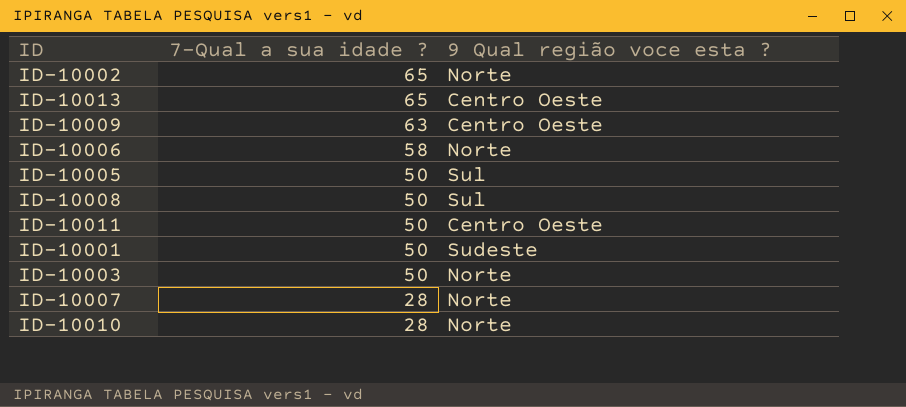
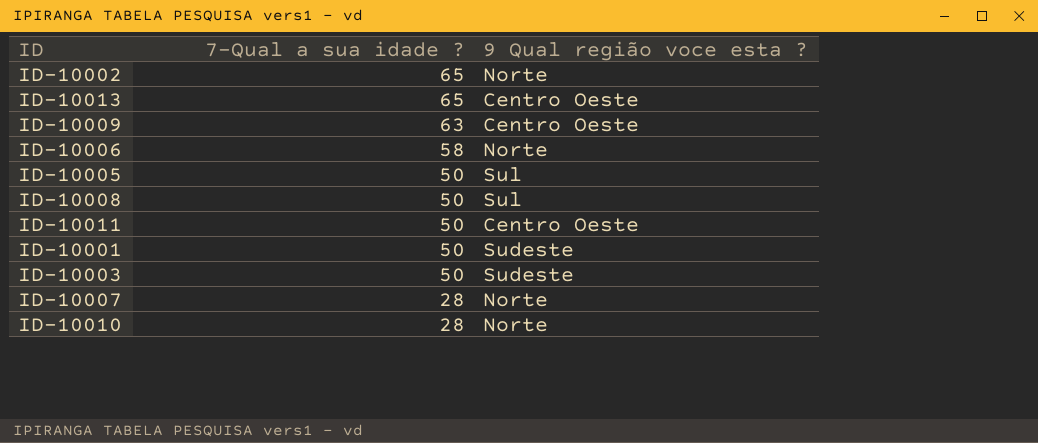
ID-10003 | 9 Qual região voce esta ?: Norte -> Sudeste

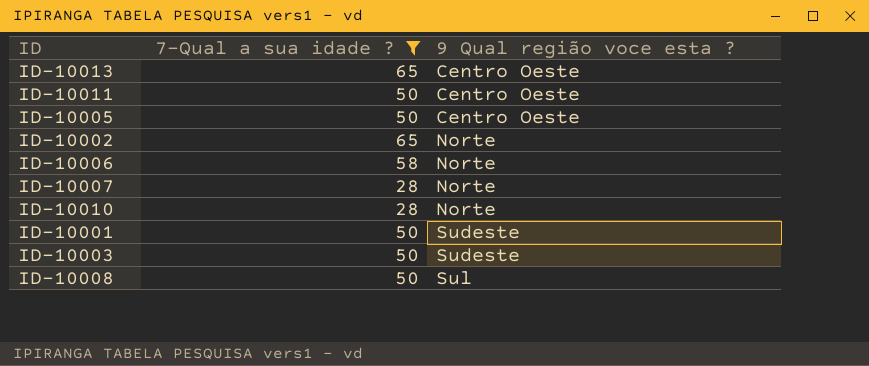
filter: none -> 7-Qual a sua idade ? != 63
row order: 7-Qual a sua idade ? descending -> 9 Qual região voce esta ? ascending
ID-10005 | 9 Qual região voce esta ?: Sul -> Centro Oeste

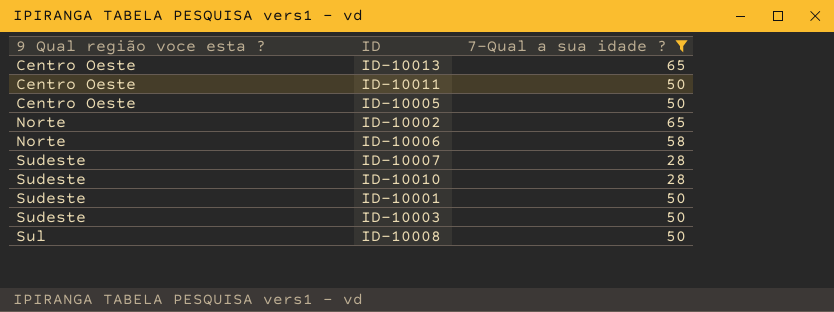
column 9 Qual região voce esta ? | position: 3 -> 1
ID-10007 | 9 Qual região voce esta ?: Norte -> Sudeste
ID-10010 | 9 Qual região voce esta ?: Norte -> Sudeste

